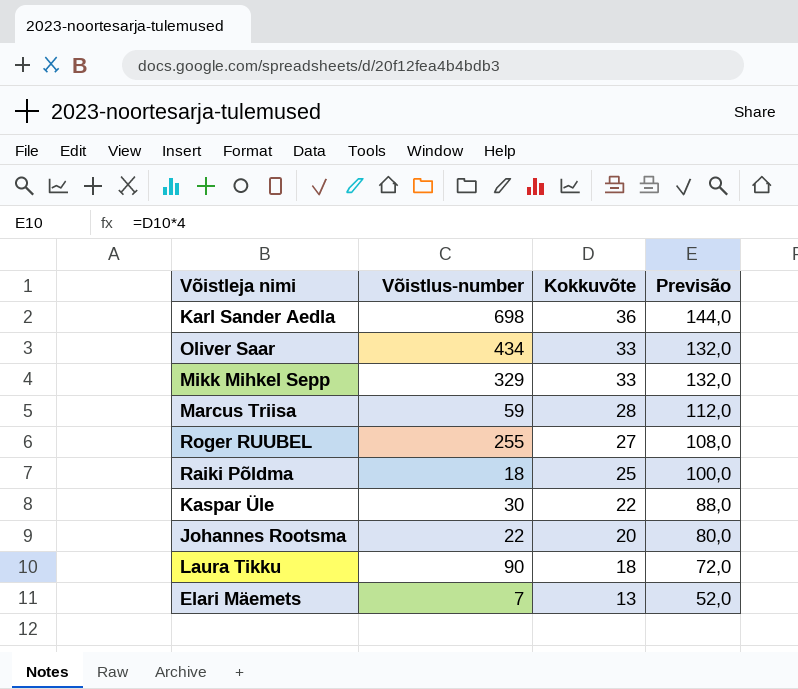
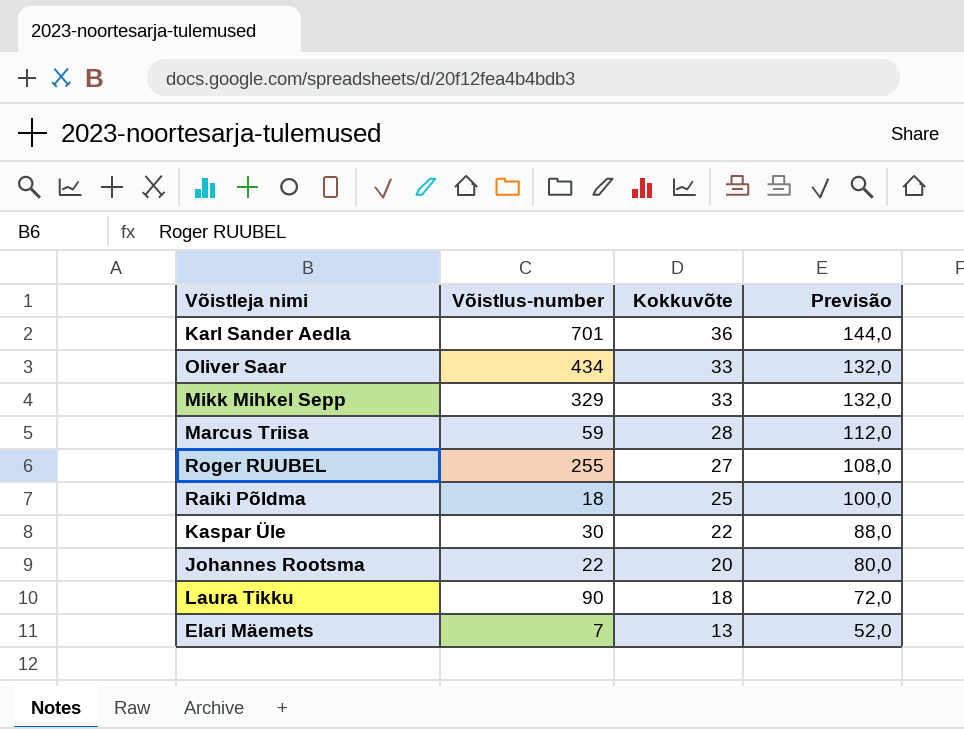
Karl Sander Aedla | Võistlus-number: 698 -> 701

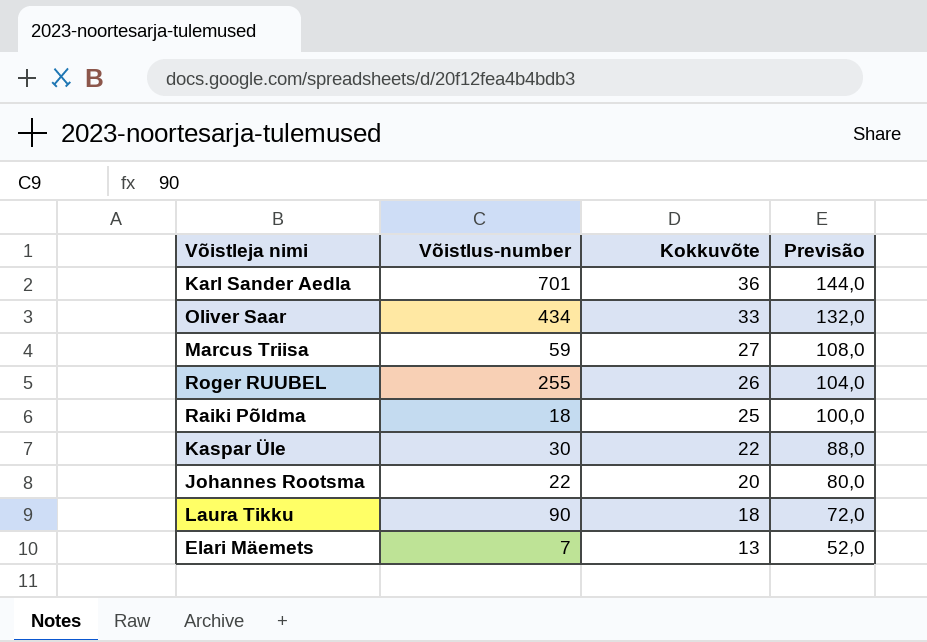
row Mikk Mihkel Sepp: 329 | 33 | 132,0 -> none
Marcus Triisa | Kokkuvõte: 28 -> 27
Marcus Triisa | Previsão: 112,0 -> 108,0
Roger RUUBEL | Kokkuvõte: 27 -> 26
Roger RUUBEL | Previsão: 108,0 -> 104,0

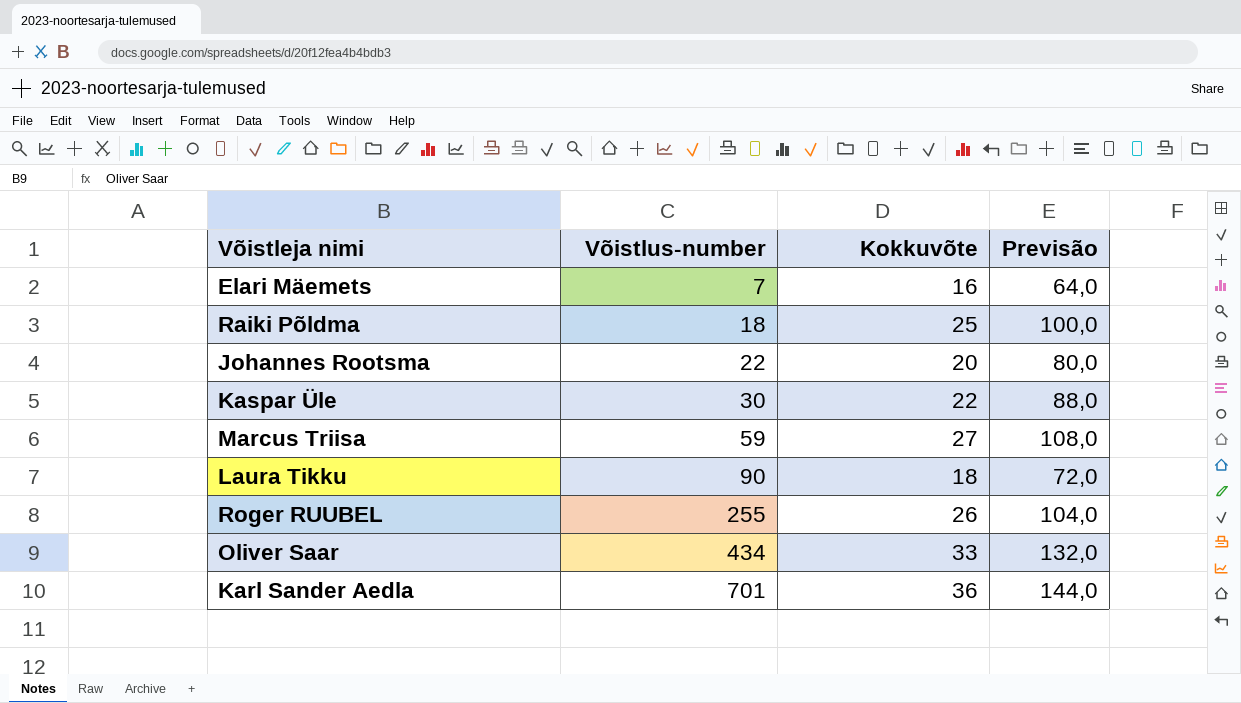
row order: Kokkuvõte descending -> Võistlus-number ascending
Elari Mäemets | Kokkuvõte: 13 -> 16
Elari Mäemets | Previsão: 52,0 -> 64,0

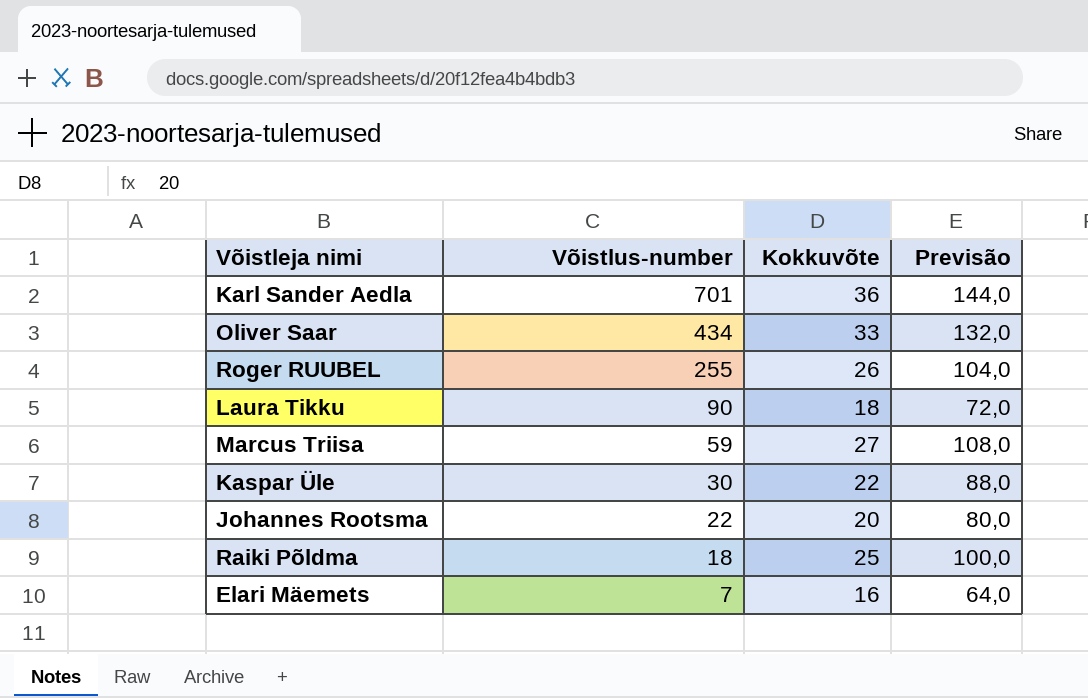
row order: Võistlus-number ascending -> Võistlus-number descending

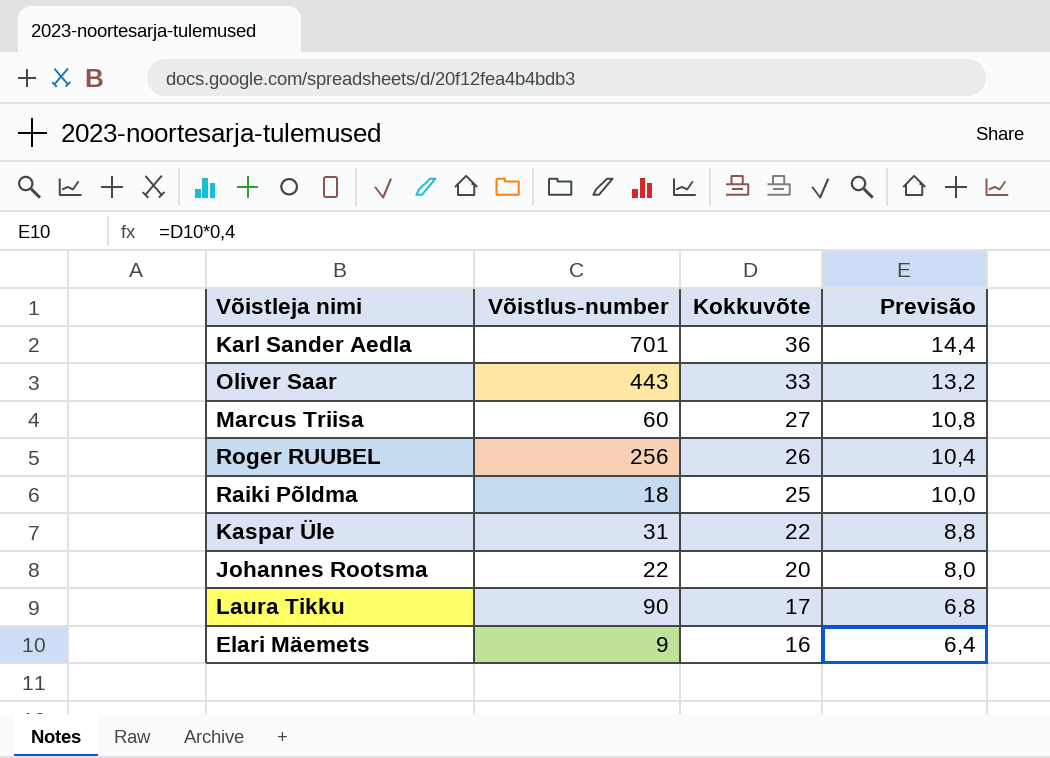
row order: Võistlus-number descending -> Kokkuvõte descending
column Previsão | formula: [Kokkuvõte] * 4 -> [Kokkuvõte] * 0,4
Oliver Saar | Võistlus-number: 434 -> 443
Marcus Triisa | Võistlus-number: 59 -> 60
Roger RUUBEL | Võistlus-number: 255 -> 256
Kaspar Üle | Võistlus-number: 30 -> 31
Laura Tikku | Kokkuvõte: 18 -> 17
Elari Mäemets | Võistlus-number: 7 -> 9

